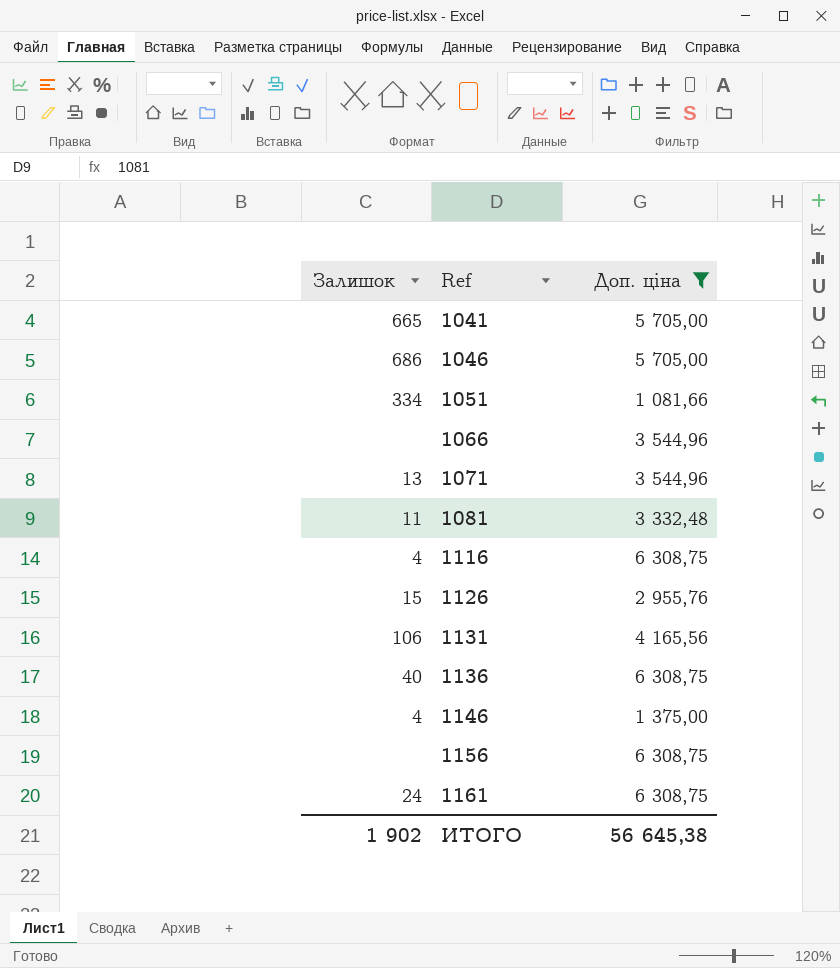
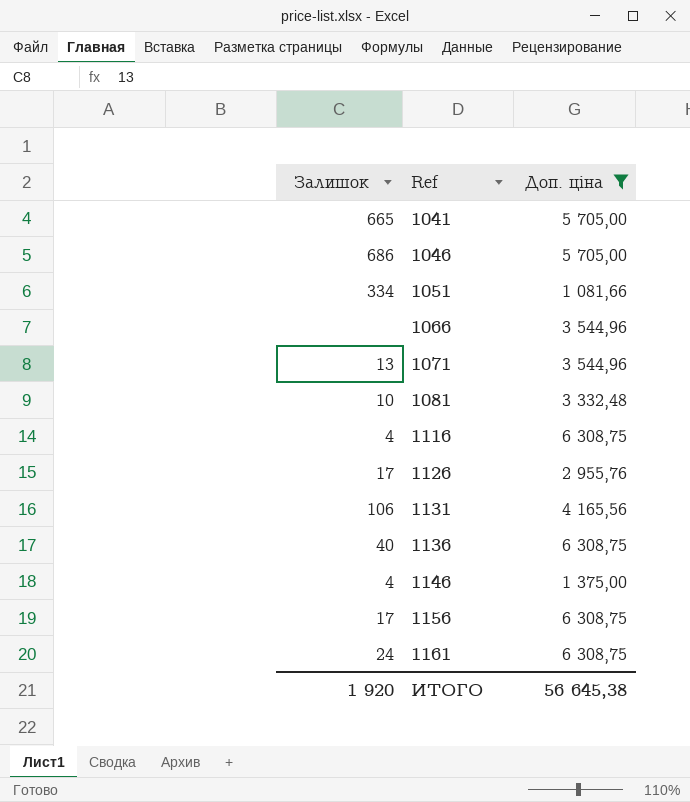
1081 | Залишок: 11 -> 10
1126 | Залишок: 15 -> 17
1156 | Залишок: none -> 17
ИТОГО | Залишок: 1 902 -> 1 920

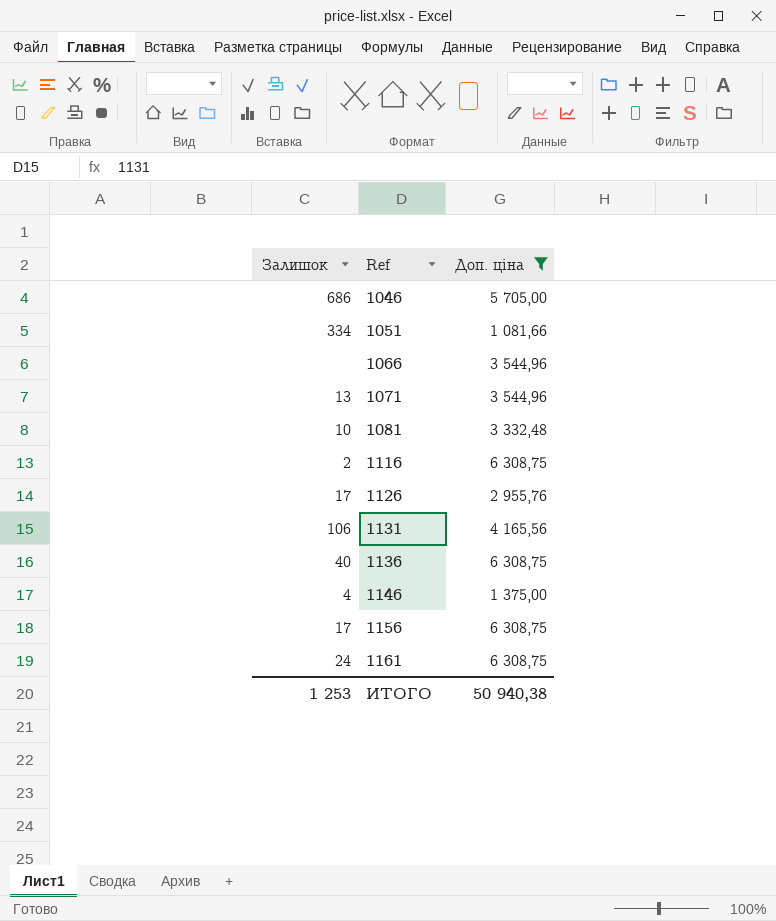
row 1041: 665 | 5 705,00 -> none
1116 | Залишок: 4 -> 2
ИТОГО | Залишок: 1 920 -> 1 253
ИТОГО | Доп. ціна: 56 645,38 -> 50 940,38

